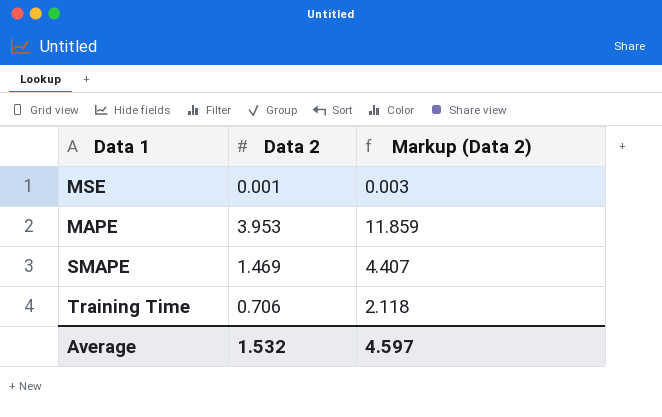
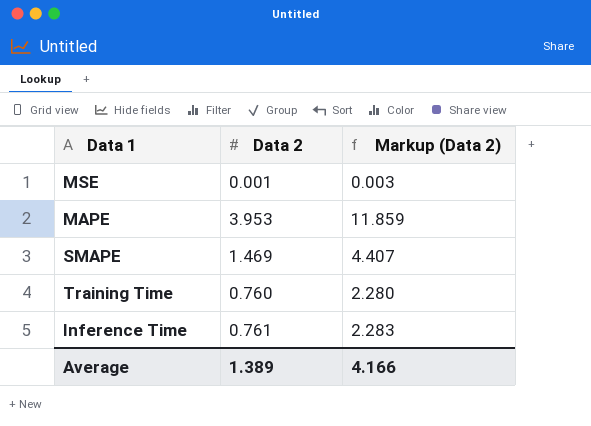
Training Time | Data 2: 0.706 -> 0.760
Training Time | Markup (Data 2): 2.118 -> 2.280
row Inference Time: none -> 0.761 | 2.283
Average | Data 2: 1.532 -> 1.389
Average | Markup (Data 2): 4.597 -> 4.166

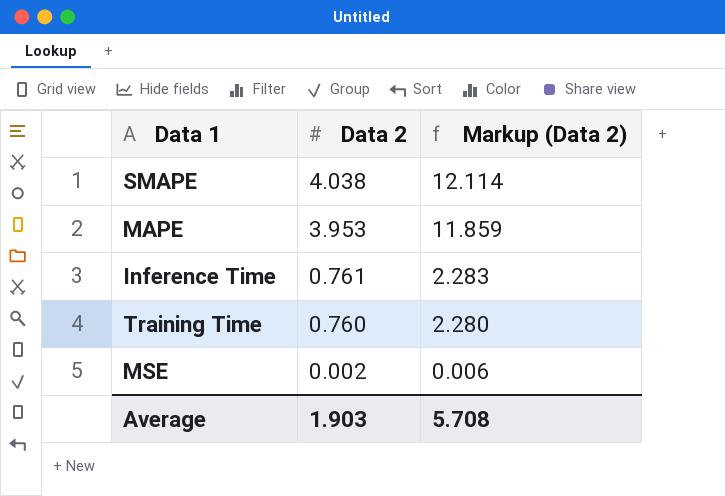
row order: none -> Data 2 descending
SMAPE | Data 2: 1.469 -> 4.038
SMAPE | Markup (Data 2): 4.407 -> 12.114
MSE | Data 2: 0.001 -> 0.002
MSE | Markup (Data 2): 0.003 -> 0.006
Average | Data 2: 1.389 -> 1.903
Average | Markup (Data 2): 4.166 -> 5.708

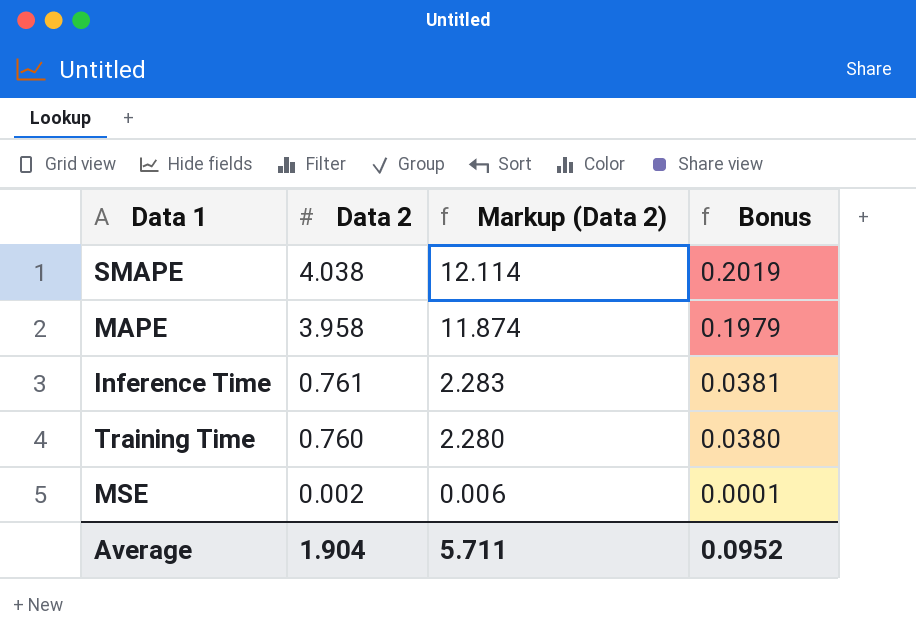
column Bonus | formula: none -> [Data 2] * 0.05
MAPE | Data 2: 3.953 -> 3.958
MAPE | Markup (Data 2): 11.859 -> 11.874
Average | Data 2: 1.903 -> 1.904
Average | Markup (Data 2): 5.708 -> 5.711

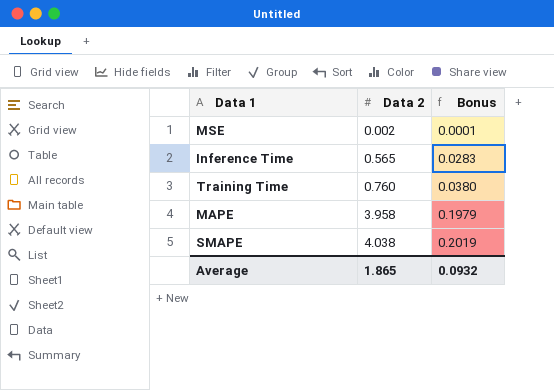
row order: Data 2 descending -> Data 2 ascending
column Markup (Data 2) | formula: [Data 2] * 3 -> none
Inference Time | Data 2: 0.761 -> 0.565
Inference Time | Bonus: 0.0381 -> 0.0283
Average | Data 2: 1.904 -> 1.865
Average | Bonus: 0.0952 -> 0.0932

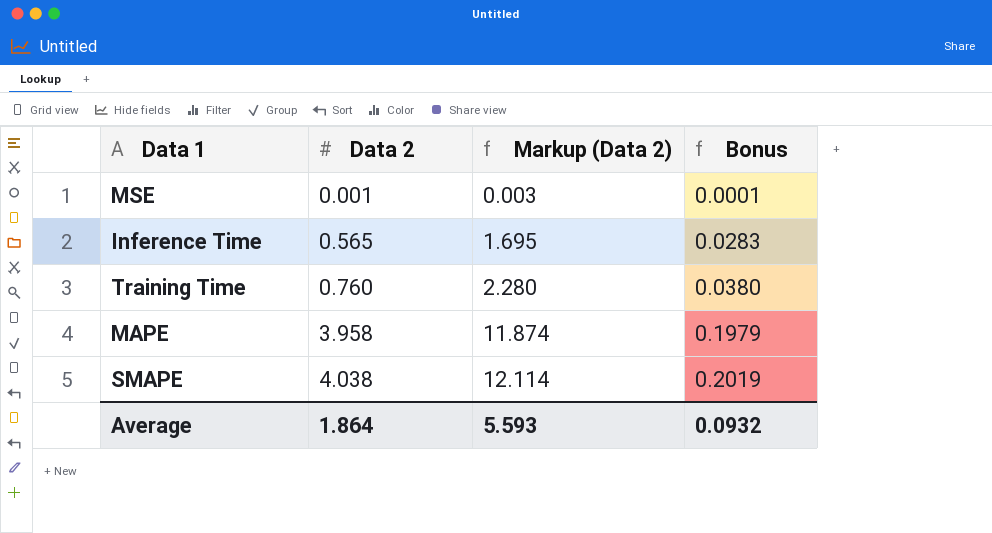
column Markup (Data 2) | formula: none -> [Data 2] * 3
MSE | Data 2: 0.002 -> 0.001
Average | Data 2: 1.865 -> 1.864

